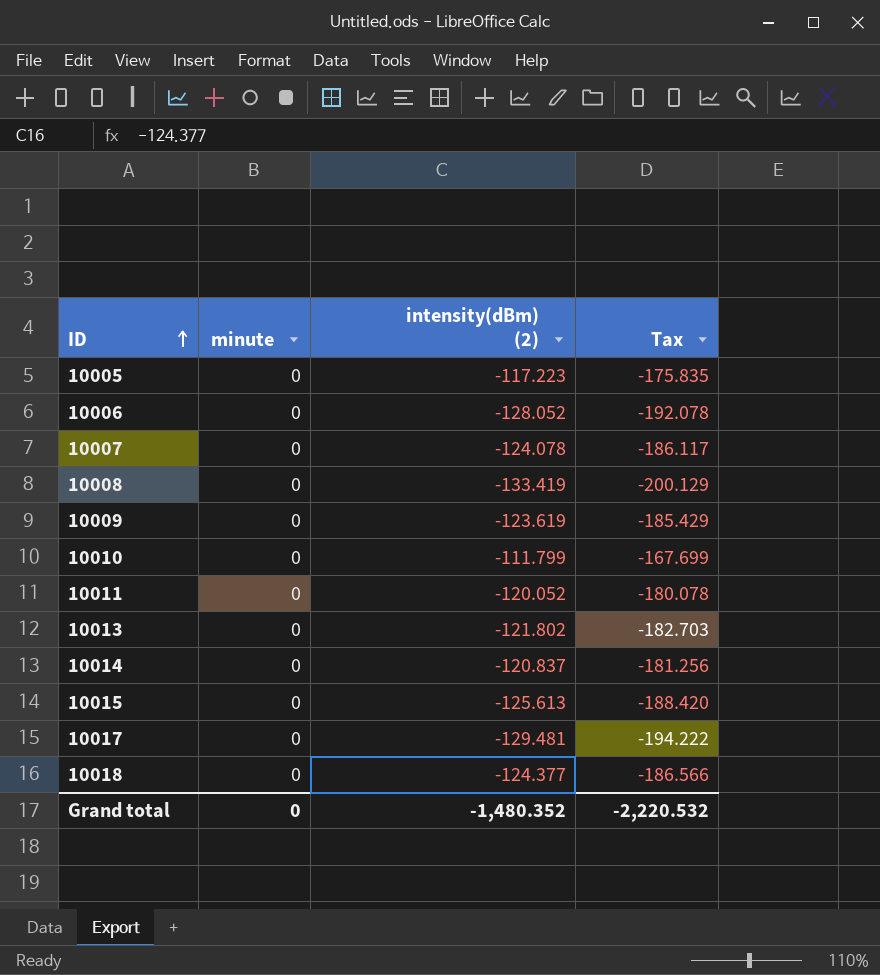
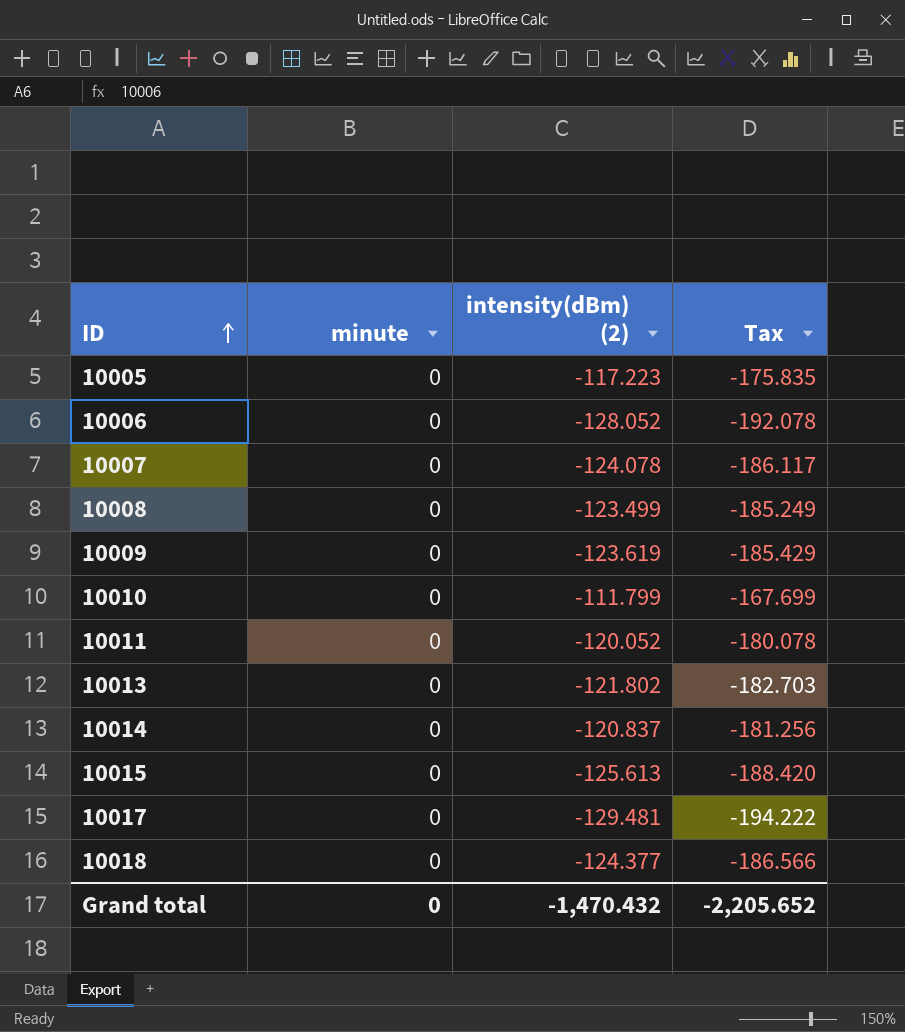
10008 | intensity(dBm) (2): -133.419 -> -123.499
10008 | Tax: -200.129 -> -185.249
Grand total | intensity(dBm) (2): -1,480.352 -> -1,470.432
Grand total | Tax: -2,220.532 -> -2,205.652

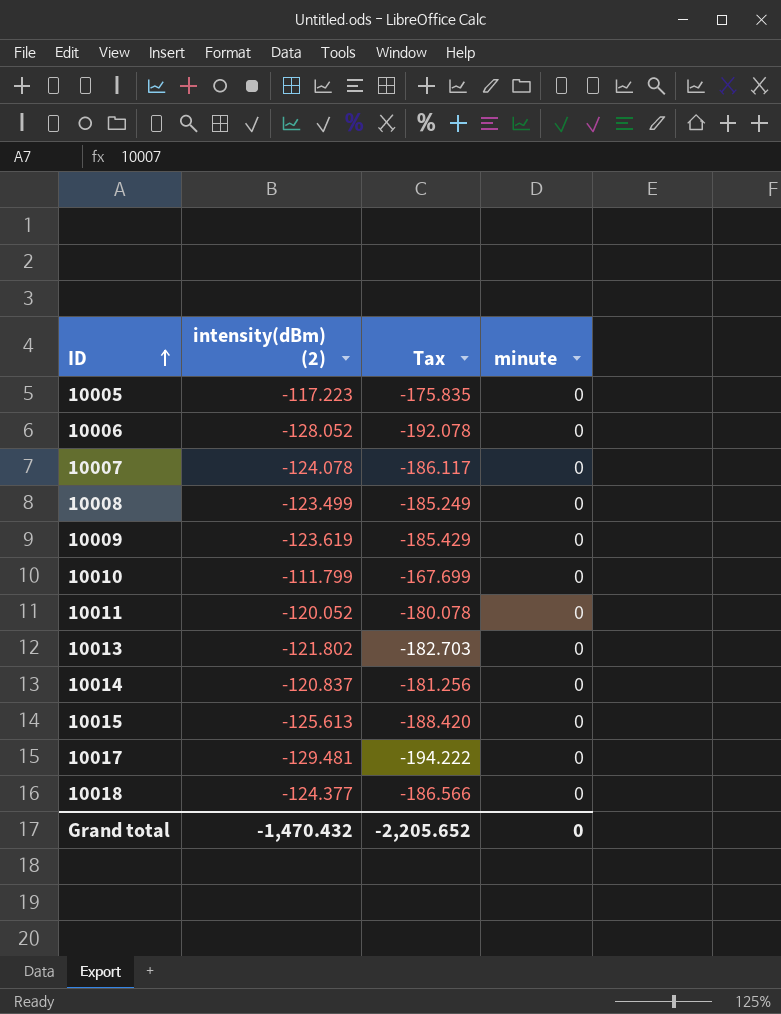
column minute | position: 2 -> 4

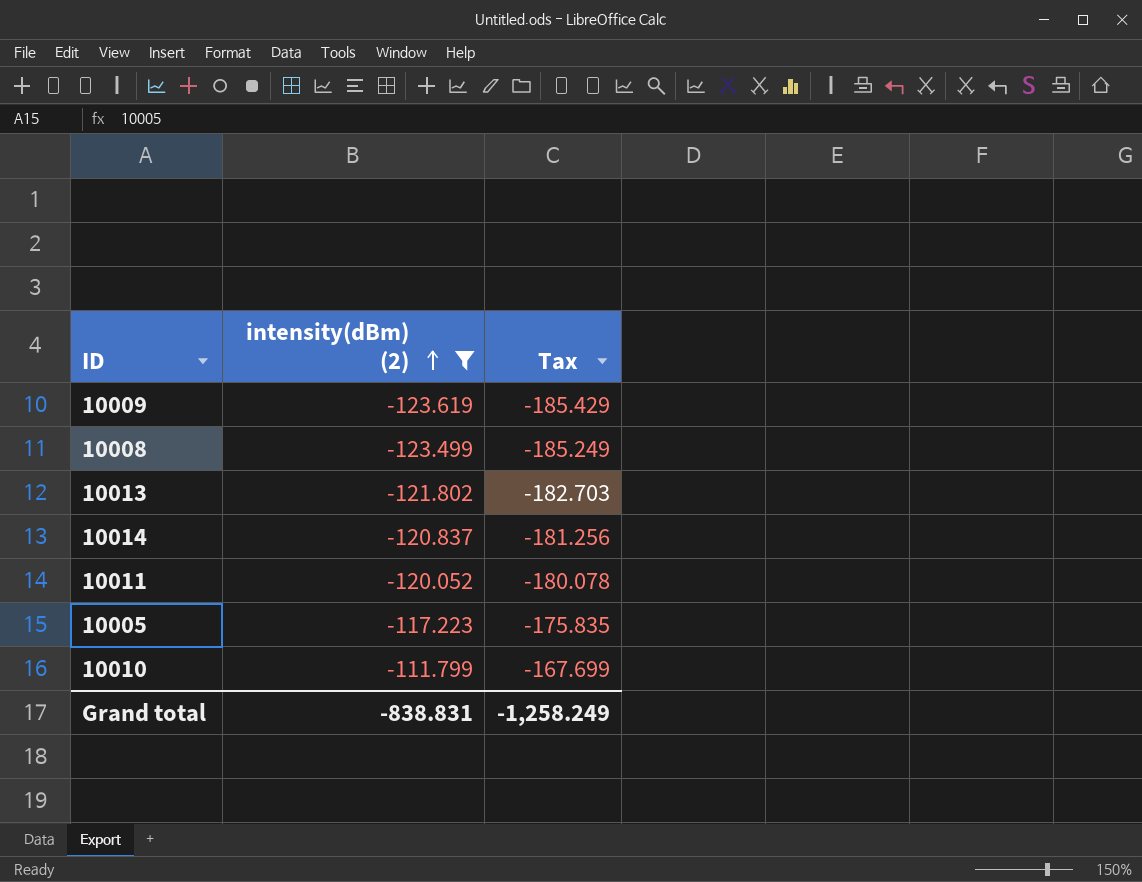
filter: none -> intensity(dBm) (2) >= -123.619
row order: ID ascending -> intensity(dBm) (2) ascending
column minute | position: 4 -> none
Grand total | intensity(dBm) (2): -1,470.432 -> -838.831
Grand total | Tax: -2,205.652 -> -1,258.249

